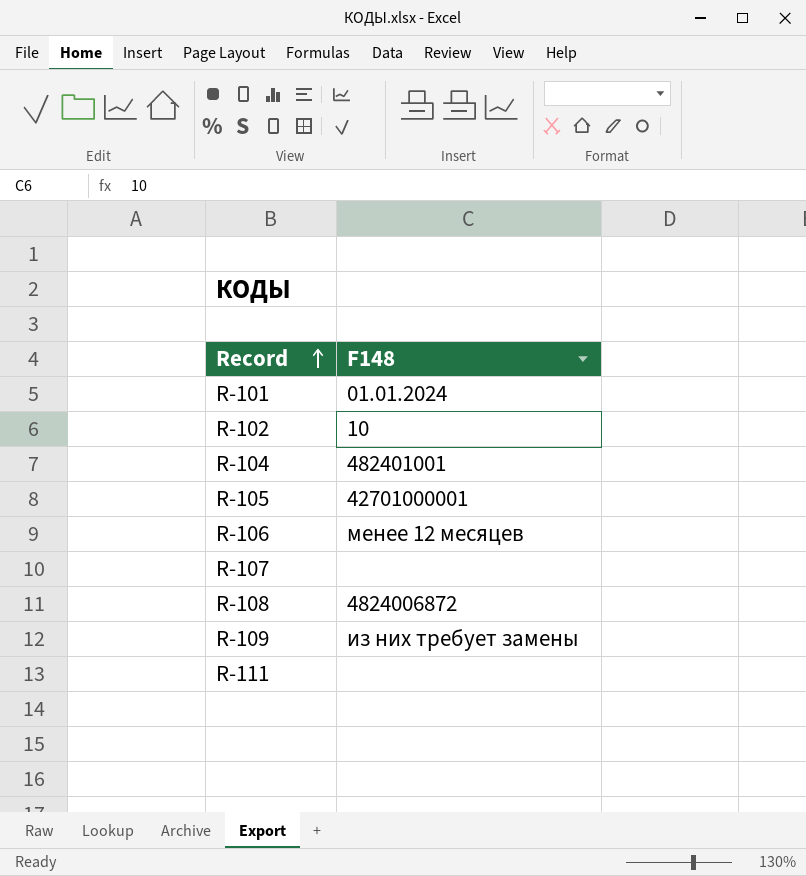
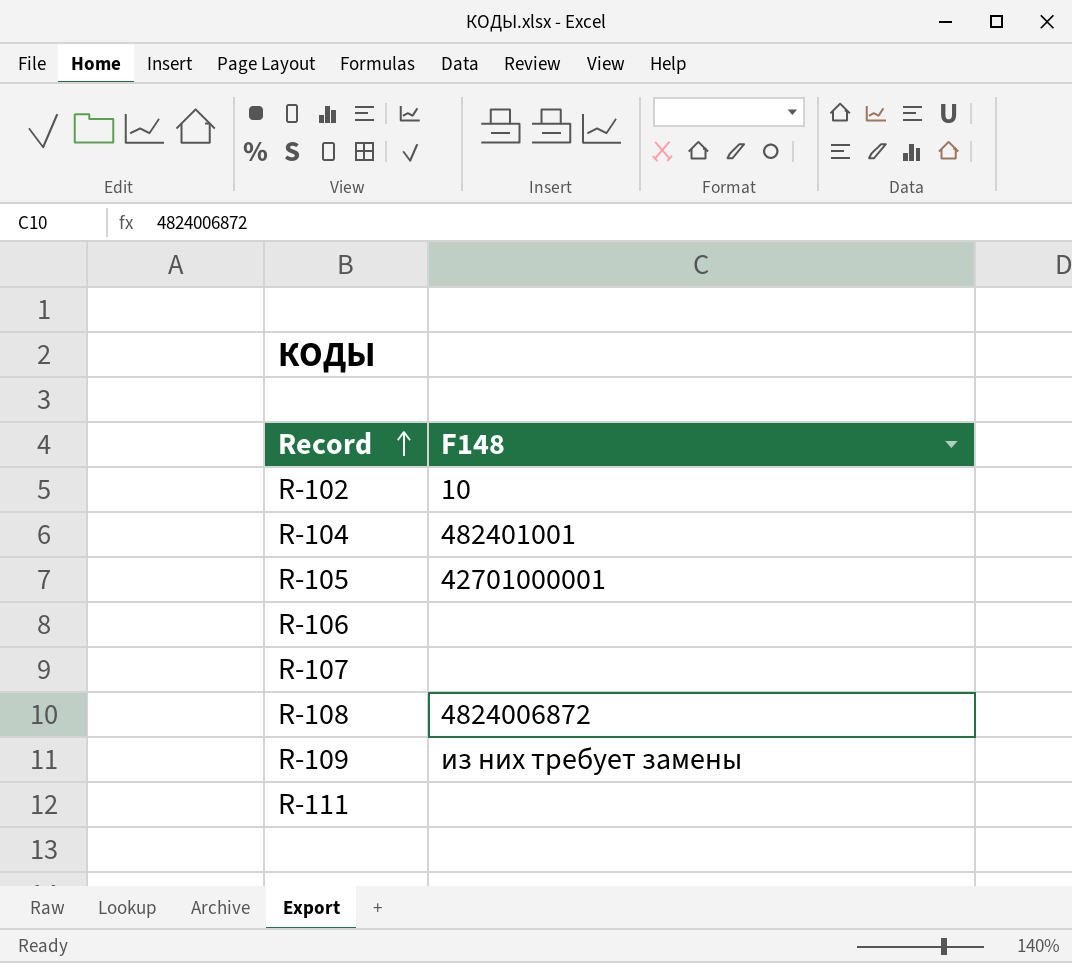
row R-101: 01.01.2024 -> none
R-106 | F148: менее 12 месяцев -> none

